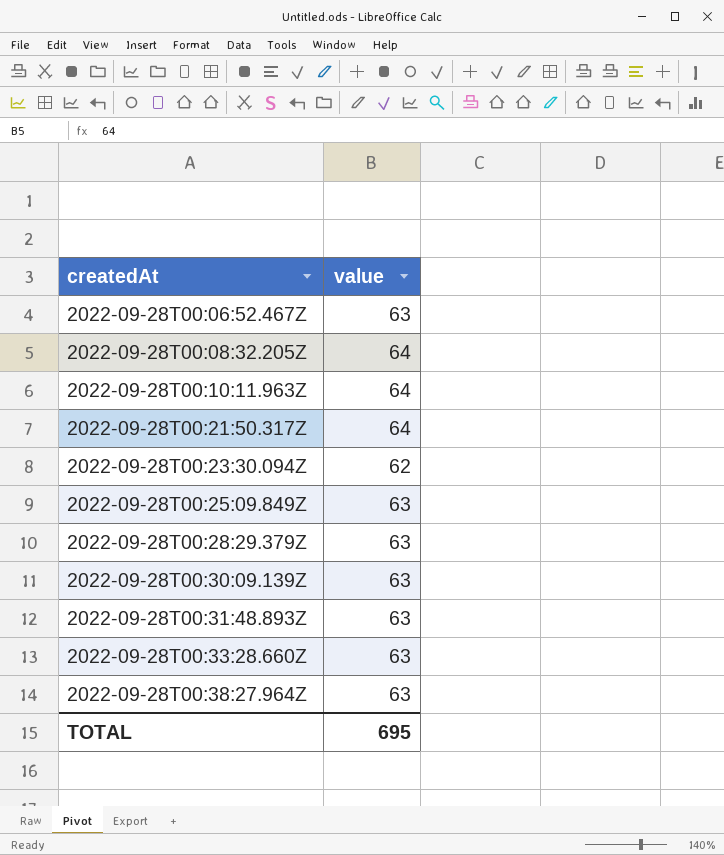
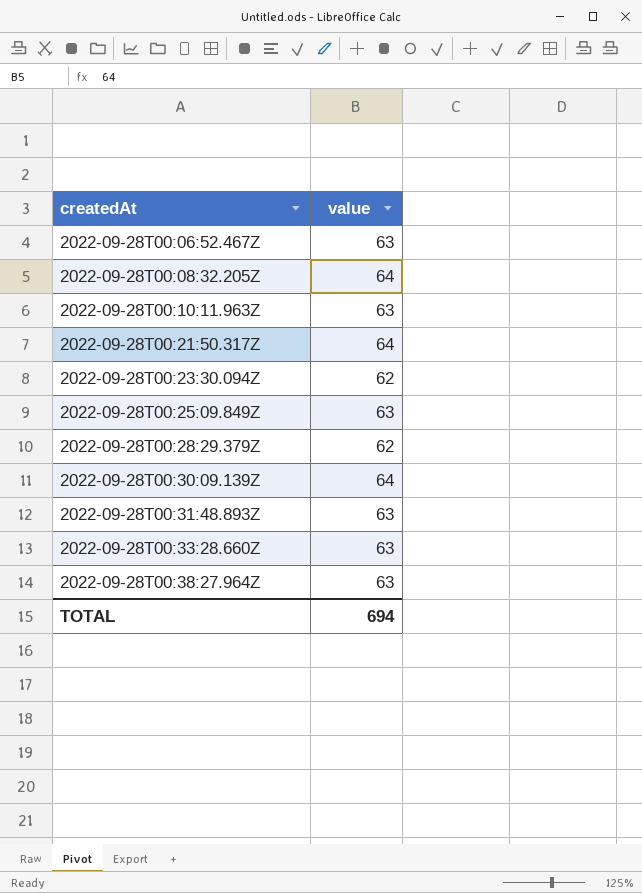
2022-09-28T00:10:11.963Z | value: 64 -> 63
2022-09-28T00:28:29.379Z | value: 63 -> 62
2022-09-28T00:30:09.139Z | value: 63 -> 64
TOTAL | value: 695 -> 694

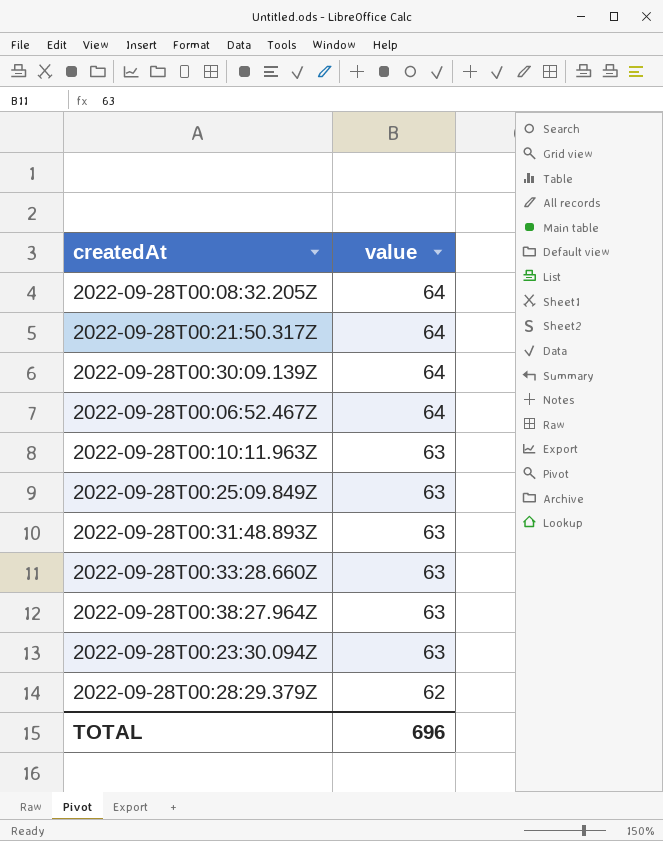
row order: createdAt ascending -> value descending
2022-09-28T00:06:52.467Z | value: 63 -> 64
2022-09-28T00:23:30.094Z | value: 62 -> 63
TOTAL | value: 694 -> 696

